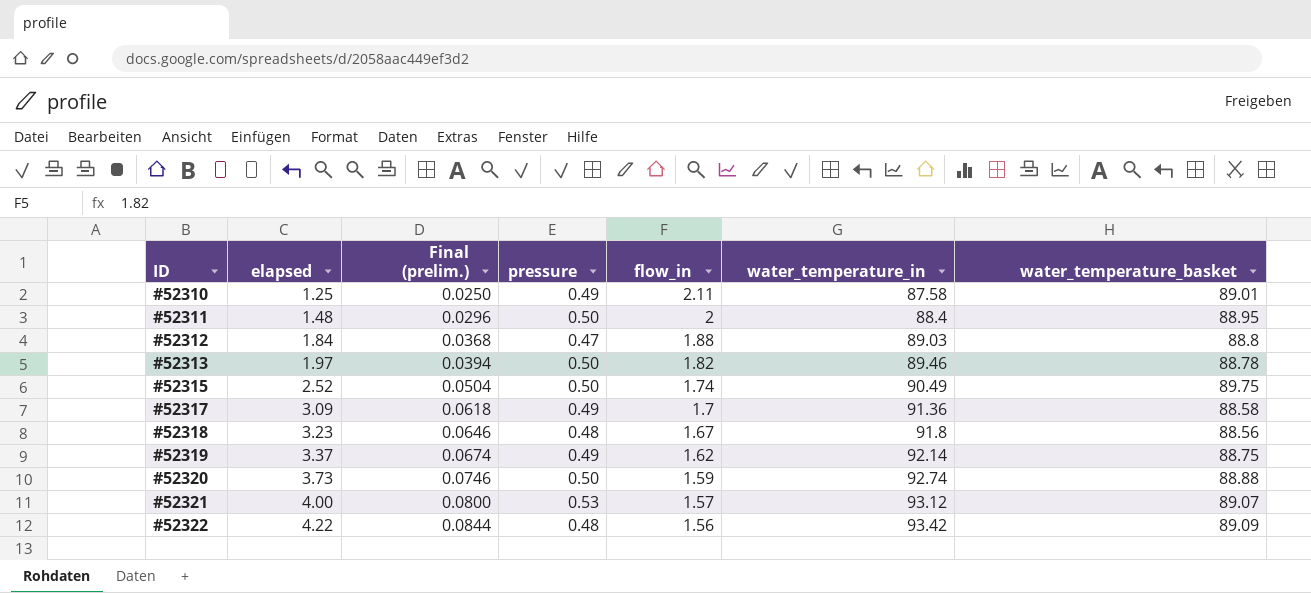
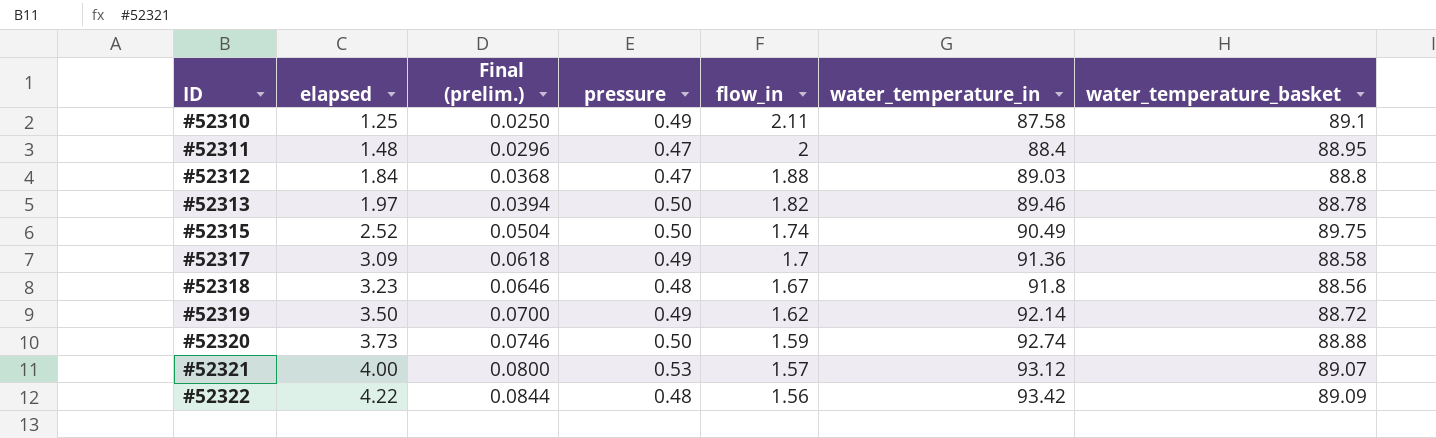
#52310 | water_temperature_basket: 89.01 -> 89.1
#52311 | pressure: 0.50 -> 0.47
#52319 | elapsed: 3.37 -> 3.50
#52319 | Final (prelim.): 0.0674 -> 0.0700
#52319 | water_temperature_basket: 88.75 -> 88.72

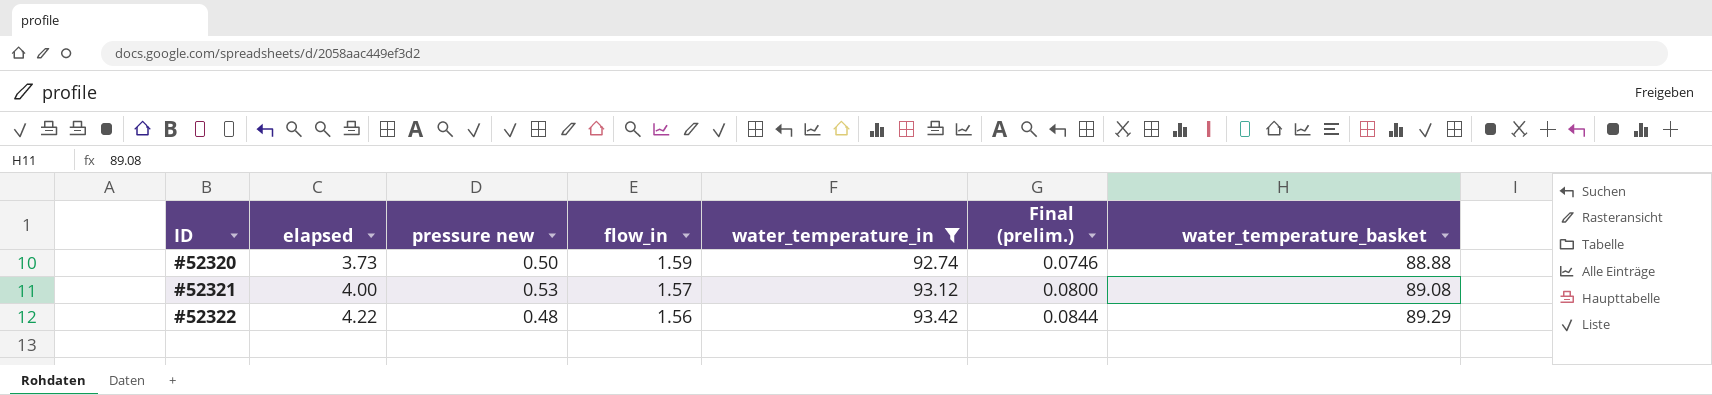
filter: none -> water_temperature_in >= 92.74
column name: pressure -> pressure new
column Final (prelim.) | position: 3 -> 6
#52321 | water_temperature_basket: 89.07 -> 89.08
#52322 | water_temperature_basket: 89.09 -> 89.29

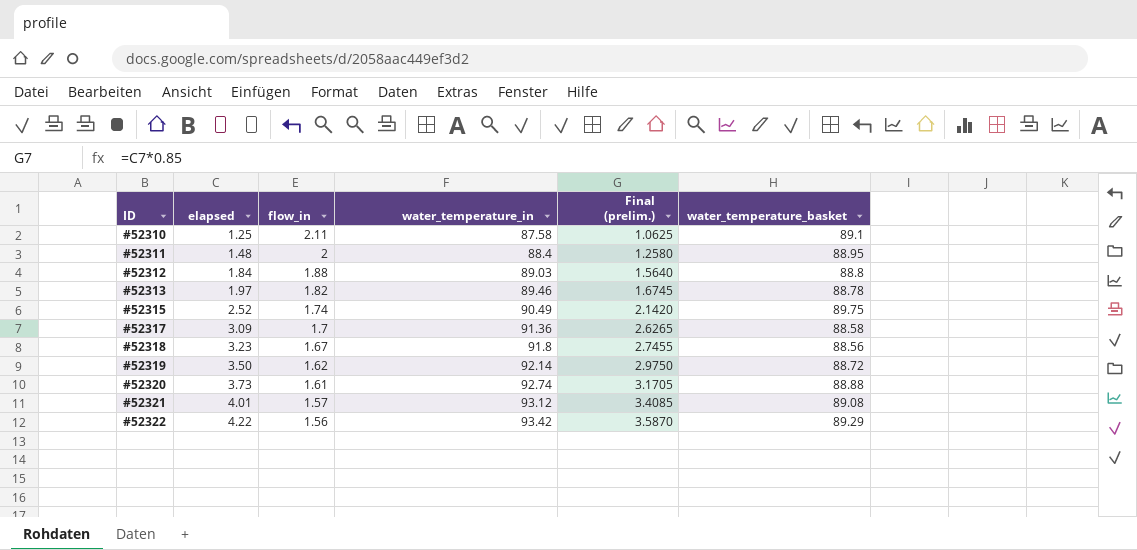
filter: water_temperature_in >= 92.74 -> none
column pressure new | position: 3 -> none
column Final (prelim.) | formula: [elapsed] * 0.02 -> [elapsed] * 0.85
#52320 | flow_in: 1.59 -> 1.61
#52321 | elapsed: 4.00 -> 4.01

